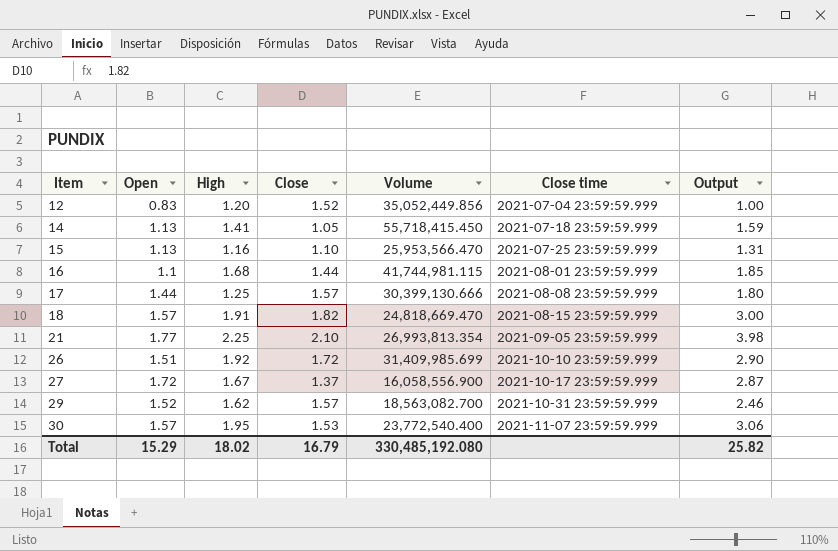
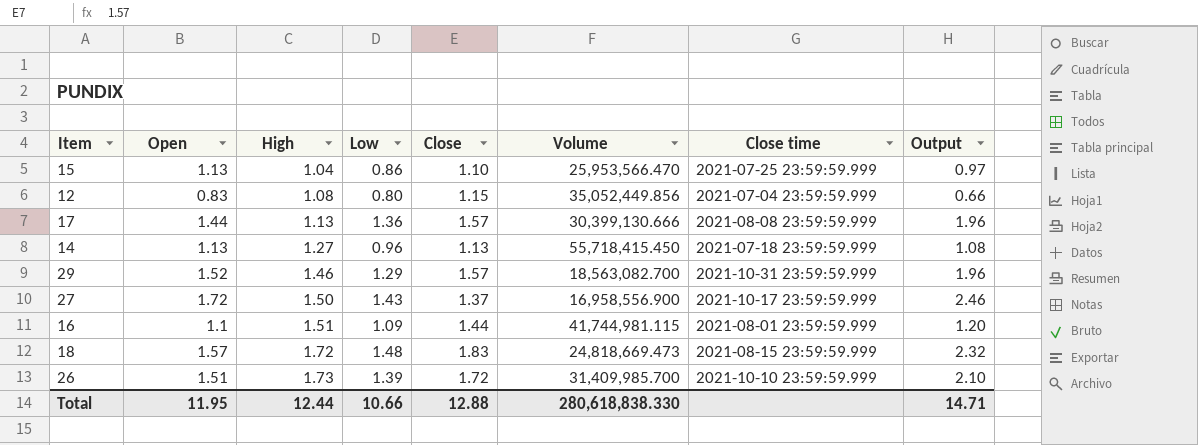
row order: Item ascending -> High ascending
column Low | position: none -> 4
column Output | formula: [Open] * [High] -> [Open] * [Low]
row 21: 1.77 | 2.25 | 2.10 | 26,993,813.354 | 2021-09-05 23:59:59.999 | 3.98 -> none
row 30: 1.57 | 1.95 | 1.53 | 23,772,540.400 | 2021-11-07 23:59:59.999 | 3.06 -> none
15 | High: 1.16 -> 1.04
12 | High: 1.20 -> 1.08
12 | Close: 1.52 -> 1.15
17 | High: 1.25 -> 1.13
14 | High: 1.41 -> 1.27
14 | Close: 1.05 -> 1.13
29 | High: 1.62 -> 1.46
27 | High: 1.67 -> 1.50
27 | Volume: 16,058,556.900 -> 16,958,556.900
16 | High: 1.68 -> 1.51
18 | High: 1.91 -> 1.72
18 | Close: 1.82 -> 1.83
18 | Volume: 24,818,669.470 -> 24,818,669.473
26 | High: 1.92 -> 1.73
26 | Volume: 31,409,985.699 -> 31,409,985.700
Total | Open: 15.29 -> 11.95
Total | High: 18.02 -> 12.44
Total | Close: 16.79 -> 12.88
Total | Volume: 330,485,192.080 -> 280,618,838.330
Total | Output: 25.82 -> 14.71

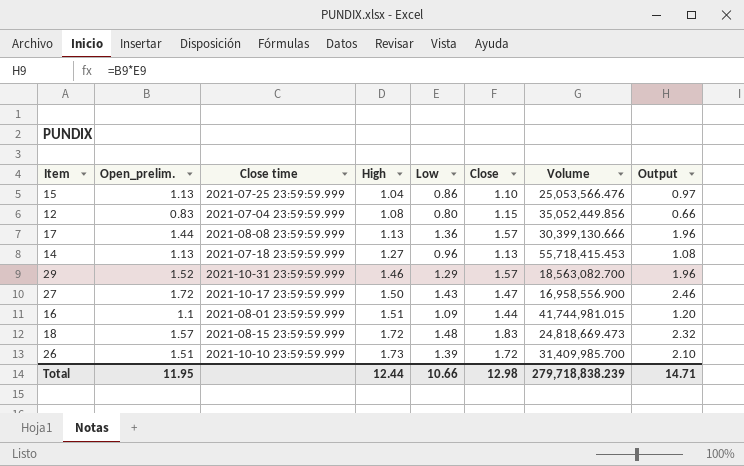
column name: Open -> Open_prelim.
column Close time | position: 7 -> 3
15 | Volume: 25,953,566.470 -> 25,053,566.476
14 | Volume: 55,718,415.450 -> 55,718,415.453
27 | Close: 1.37 -> 1.47
16 | Volume: 41,744,981.115 -> 41,744,981.015
Total | Close: 12.88 -> 12.98
Total | Volume: 280,618,838.330 -> 279,718,838.239

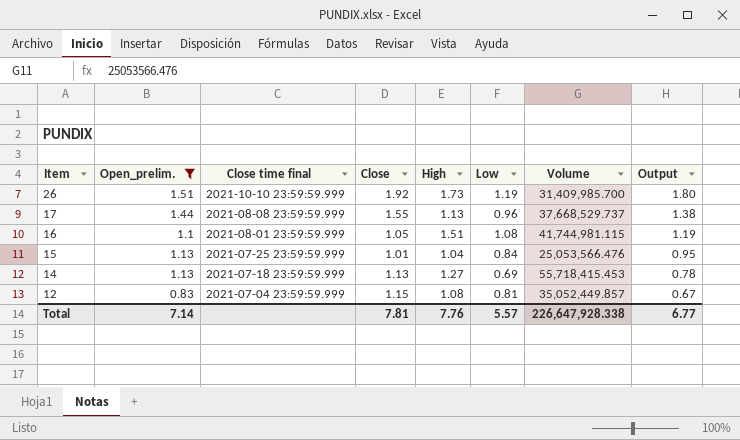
filter: none -> Open_prelim. <= 1.51
row order: High ascending -> Item descending
column name: Close time -> Close time final
column Close | position: 6 -> 4
26 | Close: 1.72 -> 1.92
26 | Low: 1.39 -> 1.19
26 | Output: 2.10 -> 1.80
17 | Close: 1.57 -> 1.55
17 | Low: 1.36 -> 0.96
17 | Volume: 30,399,130.666 -> 37,668,529.737
17 | Output: 1.96 -> 1.38
16 | Close: 1.44 -> 1.05
16 | Low: 1.09 -> 1.08
16 | Volume: 41,744,981.015 -> 41,744,981.115
16 | Output: 1.20 -> 1.19
15 | Close: 1.10 -> 1.01
15 | Low: 0.86 -> 0.84
15 | Output: 0.97 -> 0.95
14 | Low: 0.96 -> 0.69
14 | Output: 1.08 -> 0.78
12 | Low: 0.80 -> 0.81
12 | Volume: 35,052,449.856 -> 35,052,449.857
12 | Output: 0.66 -> 0.67
Total | Open_prelim.: 11.95 -> 7.14
Total | Close: 12.98 -> 7.81
Total | High: 12.44 -> 7.76
Total | Low: 10.66 -> 5.57
Total | Volume: 279,718,838.239 -> 226,647,928.338
Total | Output: 14.71 -> 6.77

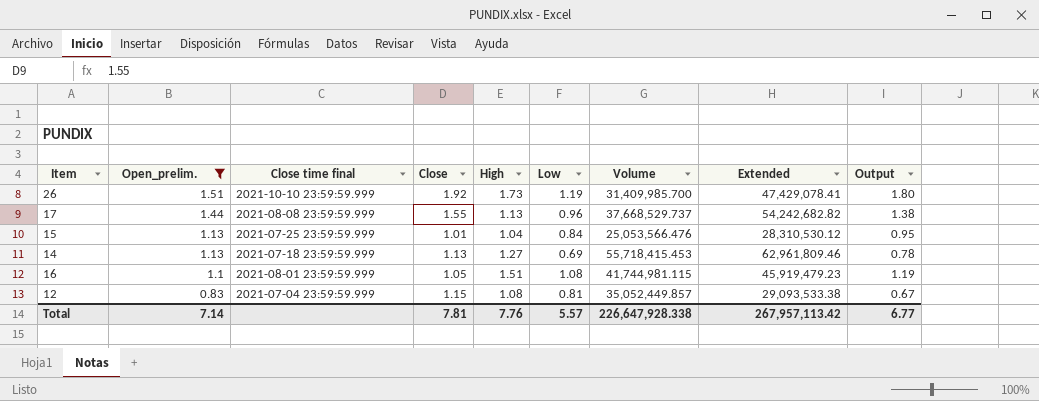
row order: Item descending -> Open_prelim. descending
column Extended | formula: none -> [Open_prelim.] * [Volume]

